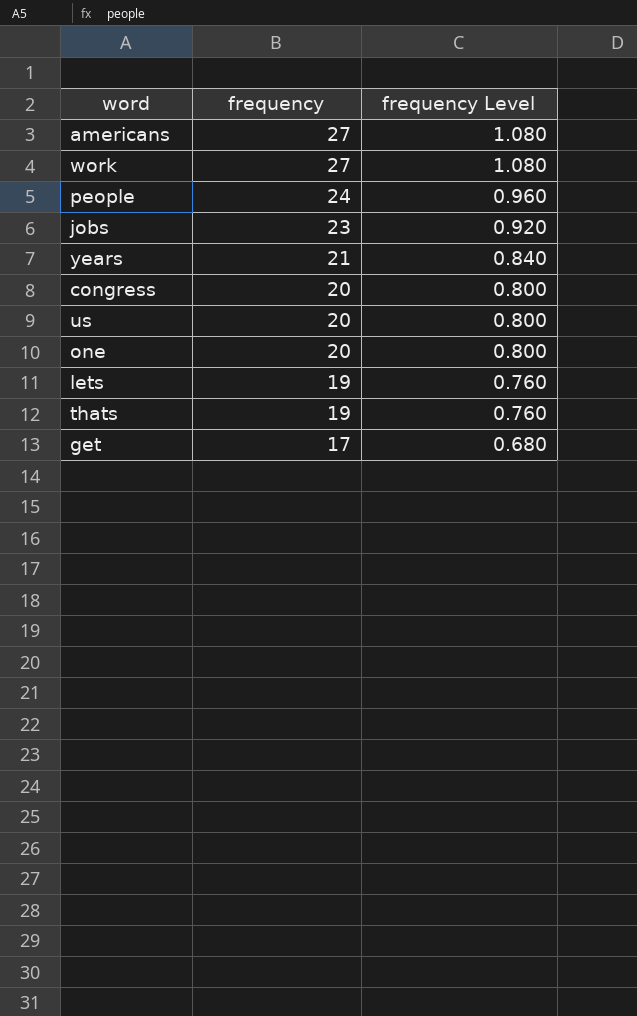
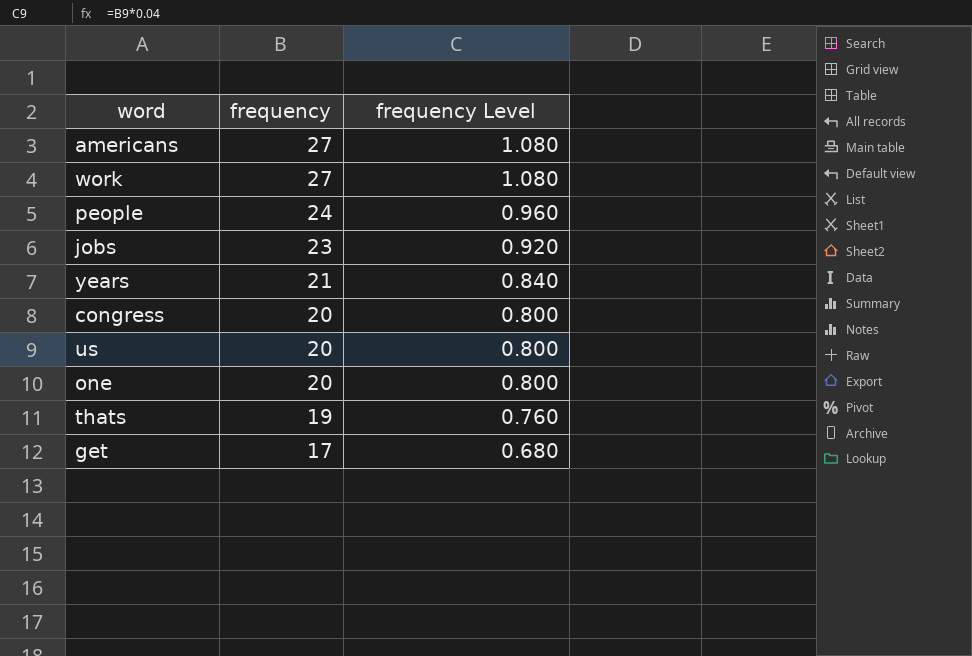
row lets: 19 | 0.760 -> none

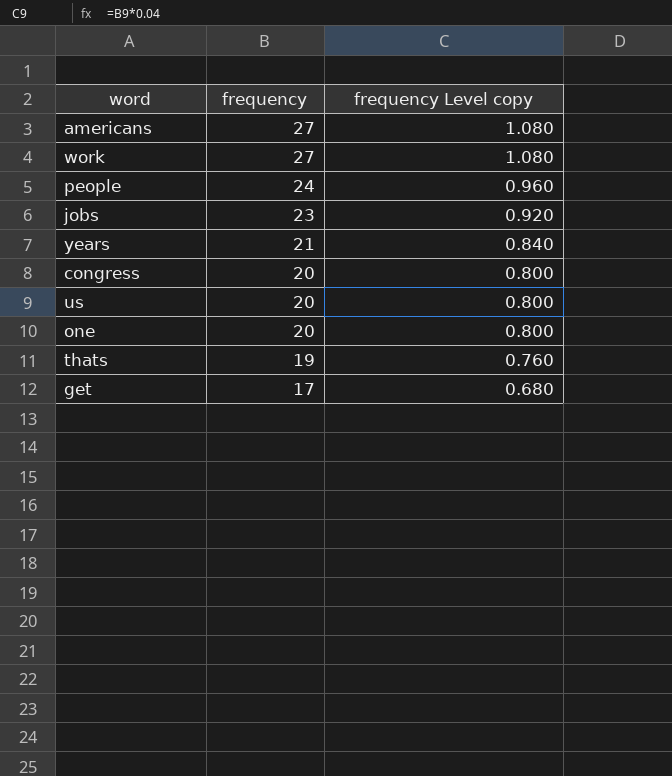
column name: frequency Level -> frequency Level copy

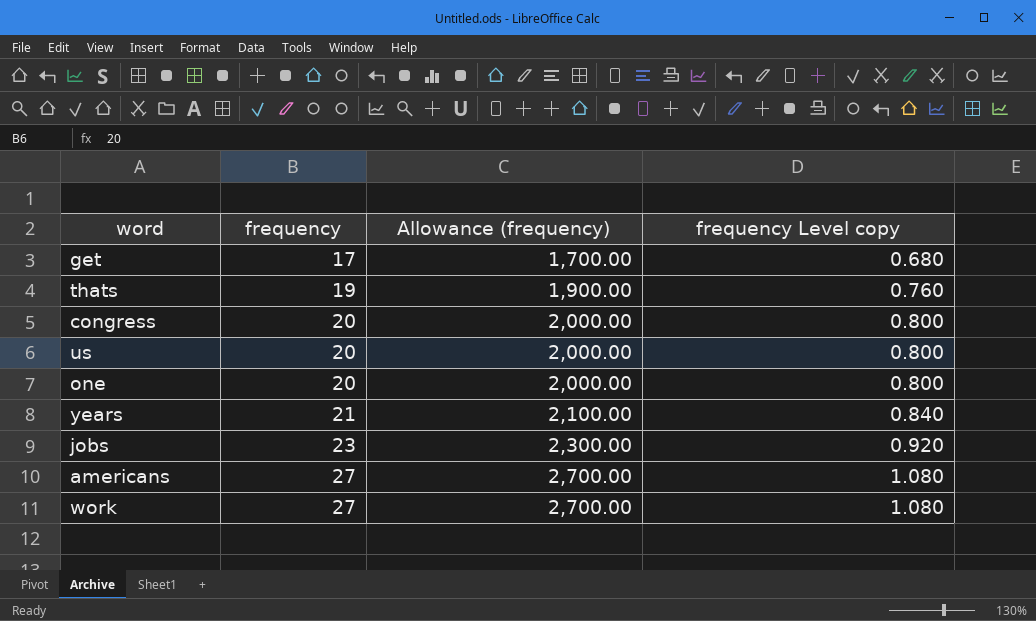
row order: frequency descending -> frequency ascending
column Allowance (frequency) | formula: none -> [frequency] * 100
row people: 24 | 0.960 -> none

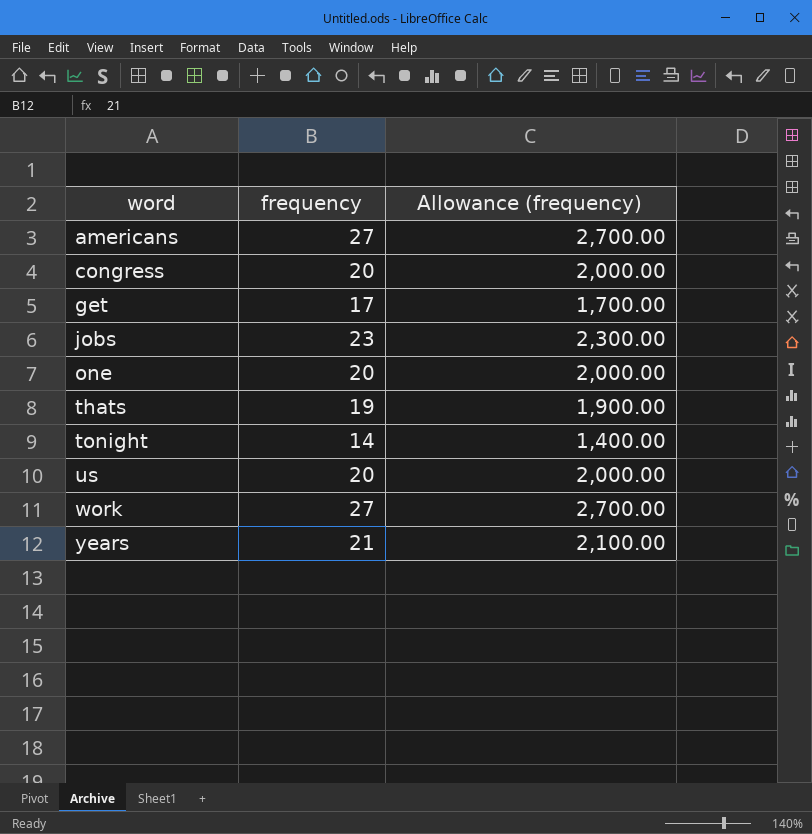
row order: frequency ascending -> word ascending
column frequency Level copy | formula: [frequency] * 0.04 -> none
row tonight: none -> 14 | 1,400.00

